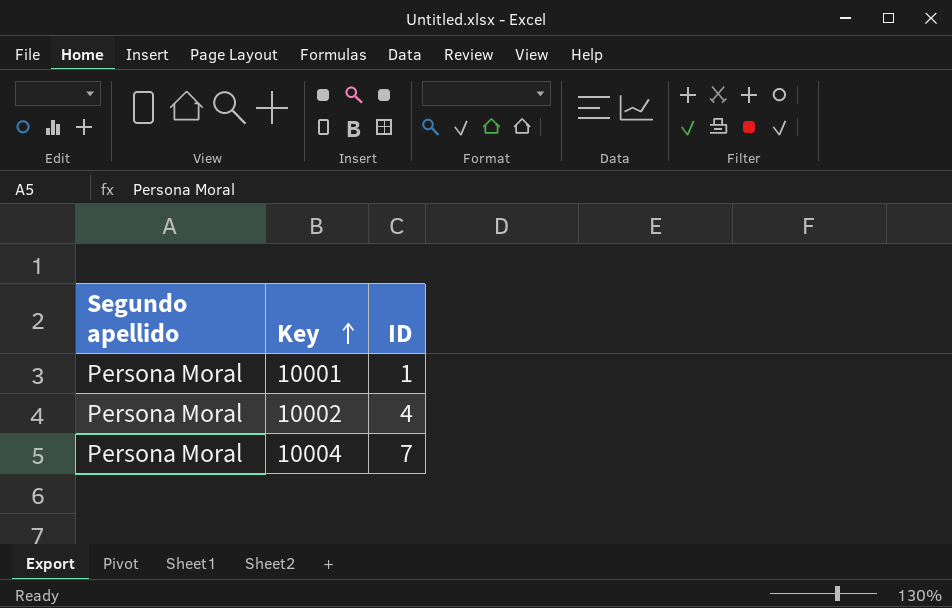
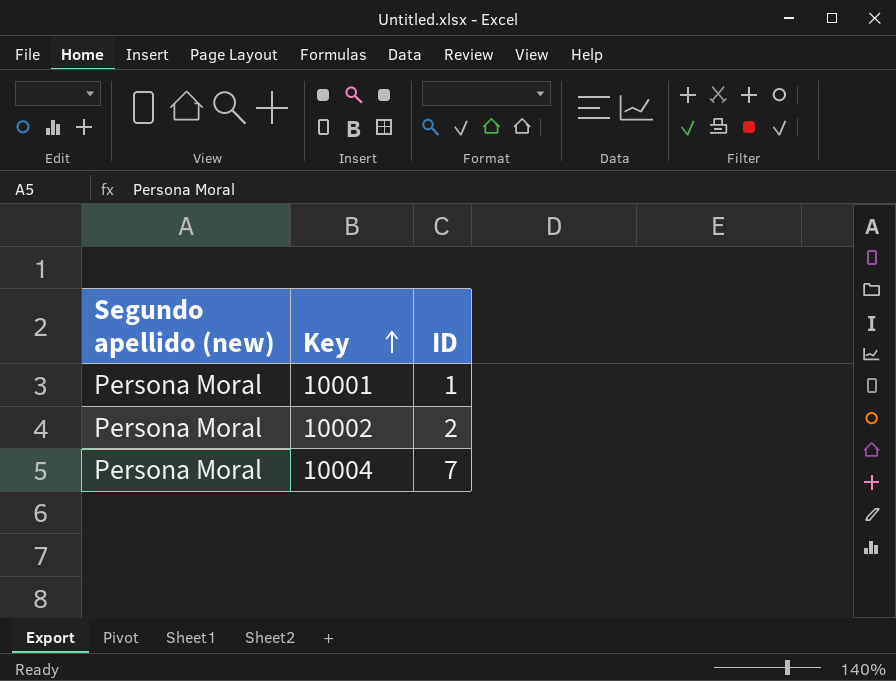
column name: Segundo apellido -> Segundo apellido (new)
10002 | ID: 4 -> 2

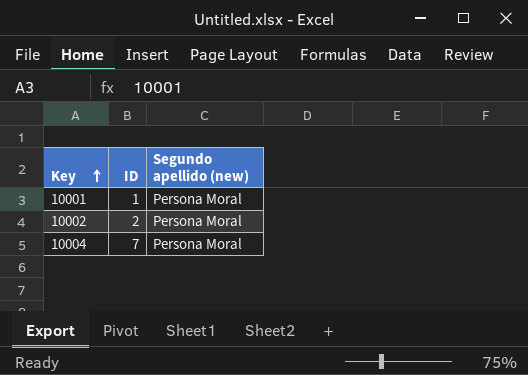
column Segundo apellido (new) | position: 1 -> 3

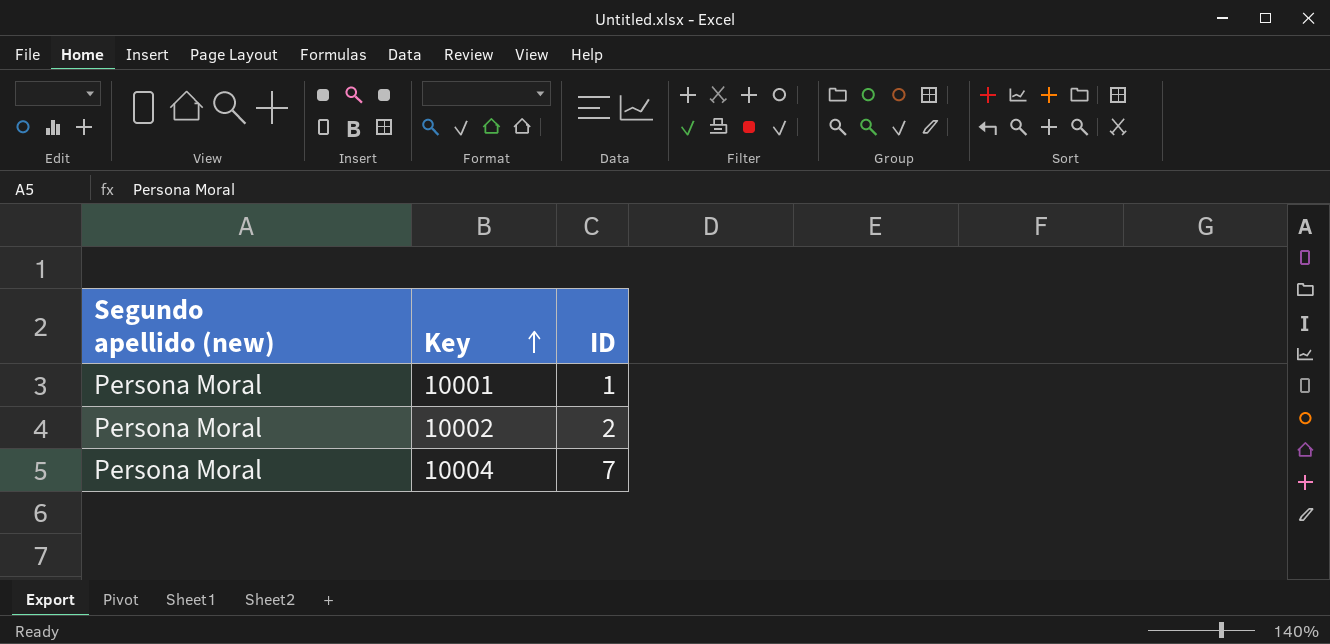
column Segundo apellido (new) | position: 3 -> 1

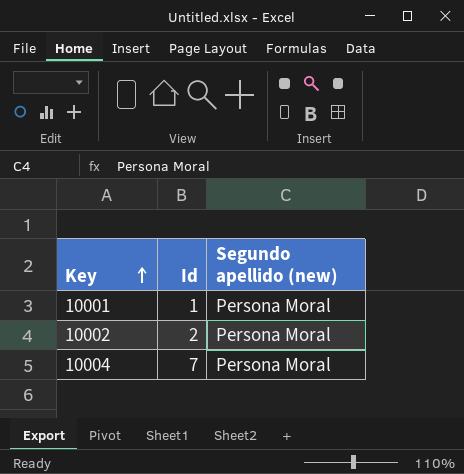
column name: ID -> Id
column Segundo apellido (new) | position: 1 -> 3

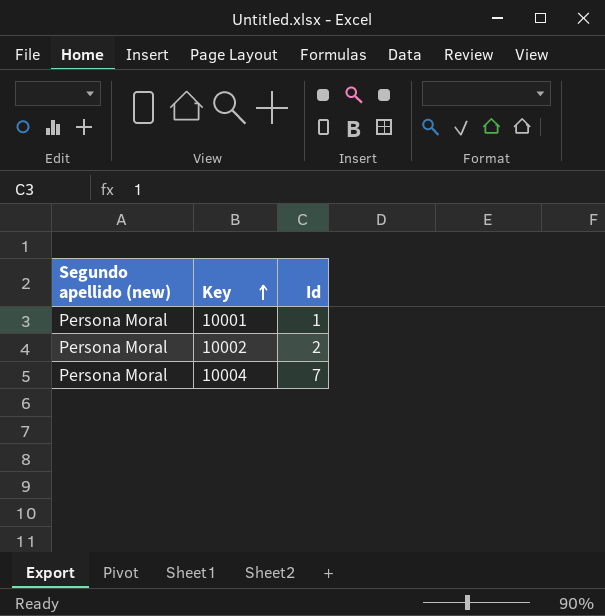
column Segundo apellido (new) | position: 3 -> 1

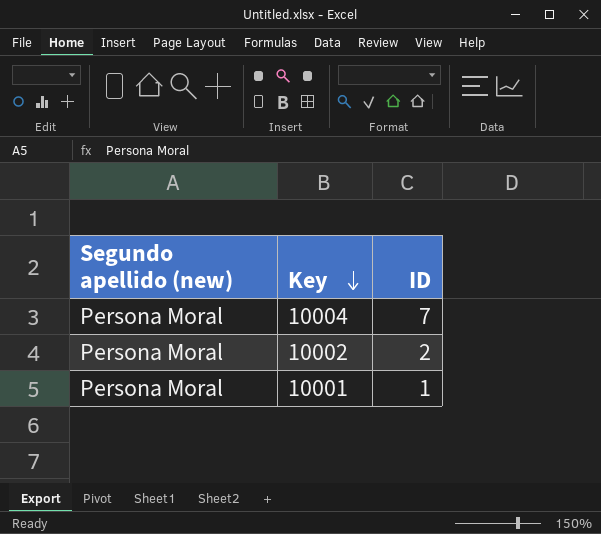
row order: Key ascending -> Key descending
column name: Id -> ID

